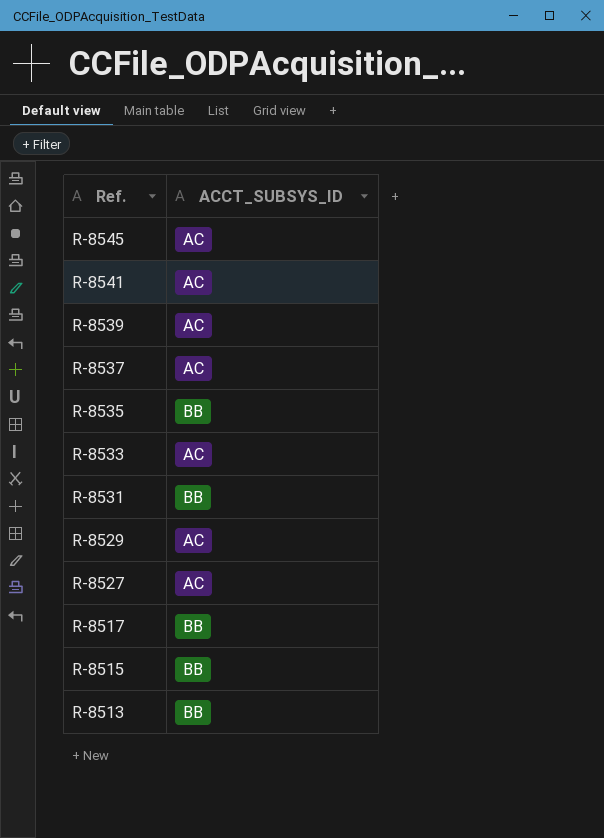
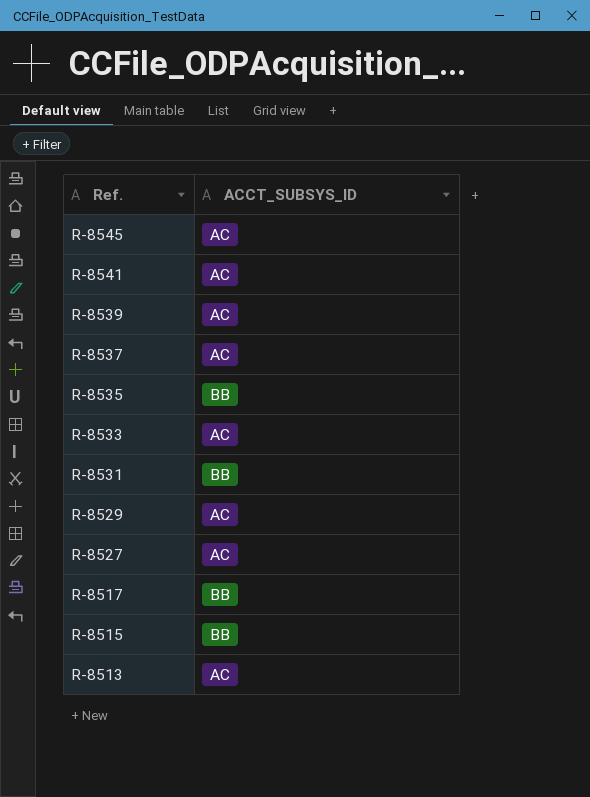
R-8513 | ACCT_SUBSYS_ID: BB -> AC

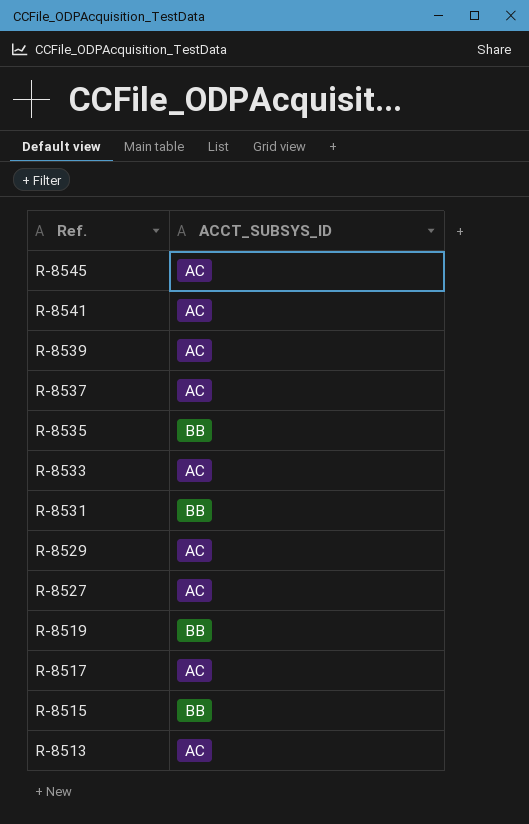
row R-8519: none -> BB
R-8517 | ACCT_SUBSYS_ID: BB -> AC

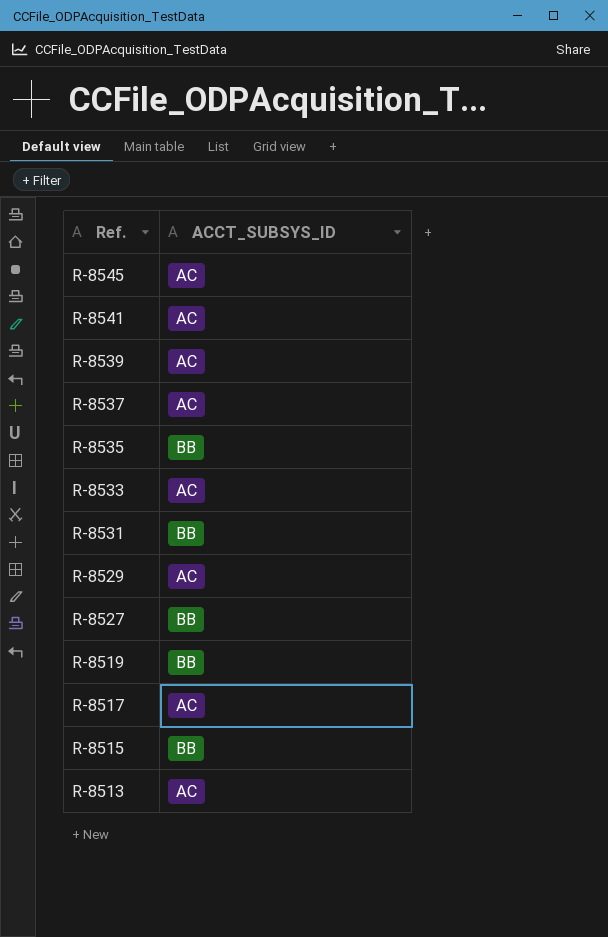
R-8527 | ACCT_SUBSYS_ID: AC -> BB

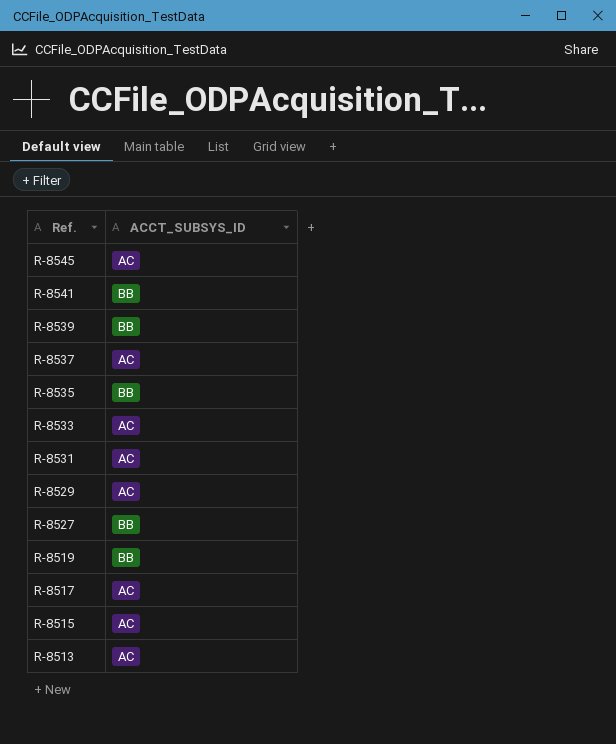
R-8541 | ACCT_SUBSYS_ID: AC -> BB
R-8539 | ACCT_SUBSYS_ID: AC -> BB
R-8531 | ACCT_SUBSYS_ID: BB -> AC
R-8515 | ACCT_SUBSYS_ID: BB -> AC

